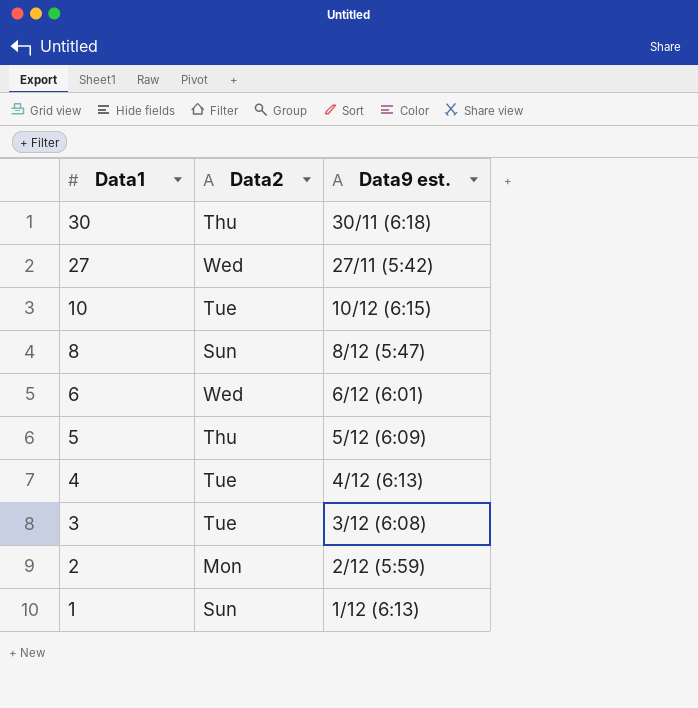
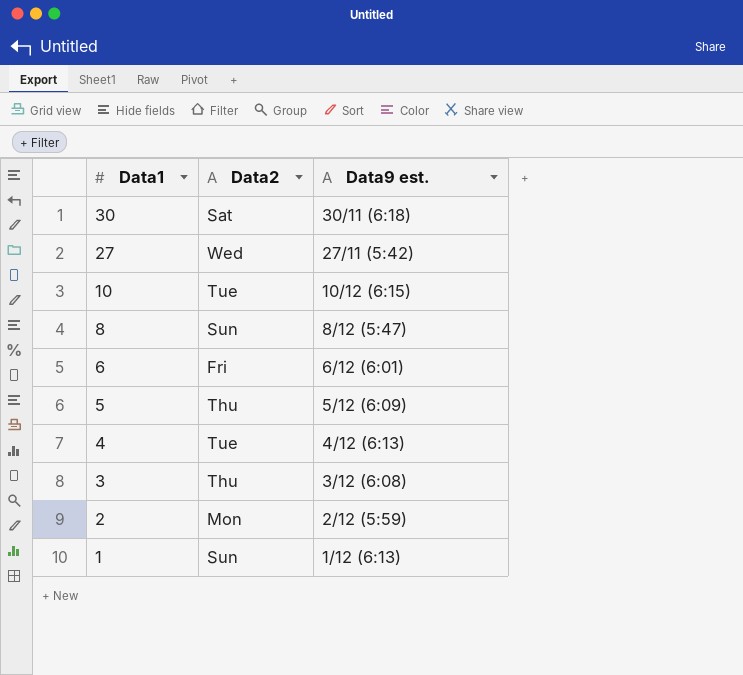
30 | Data2: Thu -> Sat
6 | Data2: Wed -> Fri
3 | Data2: Tue -> Thu

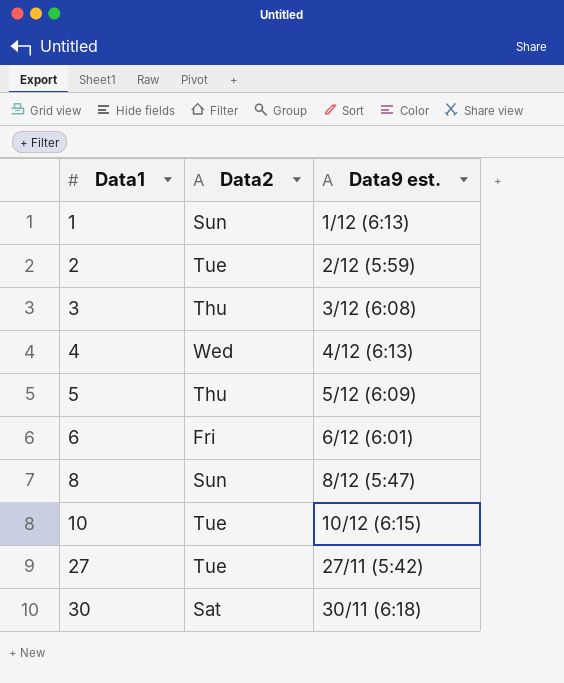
row order: Data1 descending -> Data1 ascending
2 | Data2: Mon -> Tue
4 | Data2: Tue -> Wed
27 | Data2: Wed -> Tue

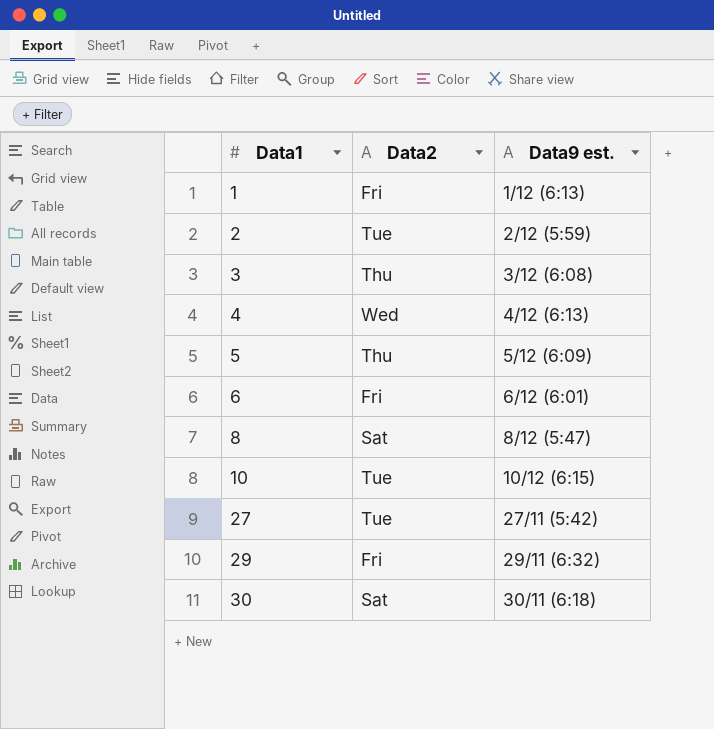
1 | Data2: Sun -> Fri
8 | Data2: Sun -> Sat
row 29: none -> Fri | 29/11 (6:32)

